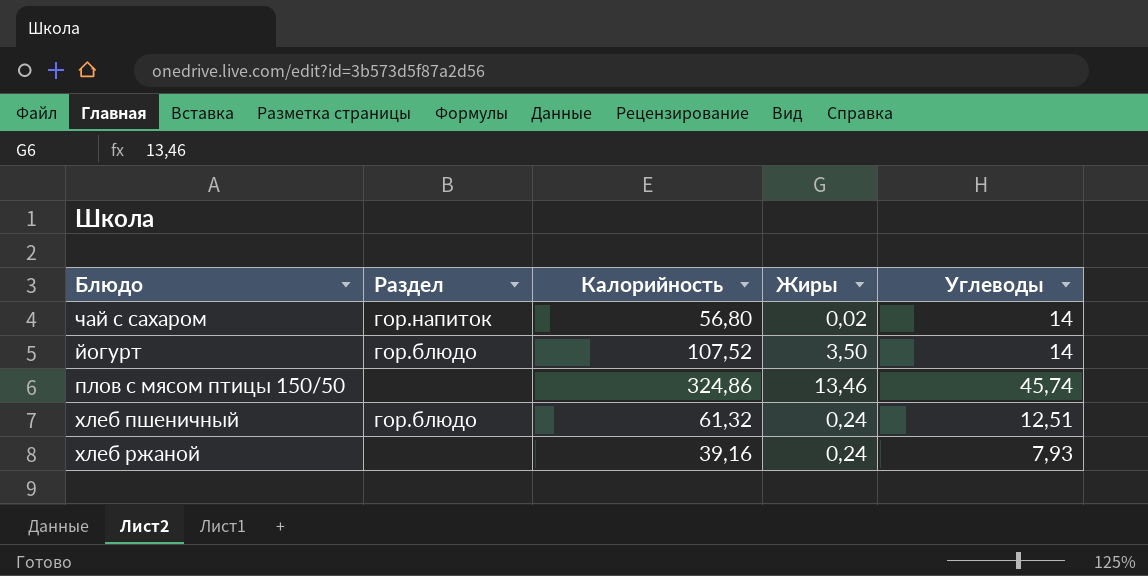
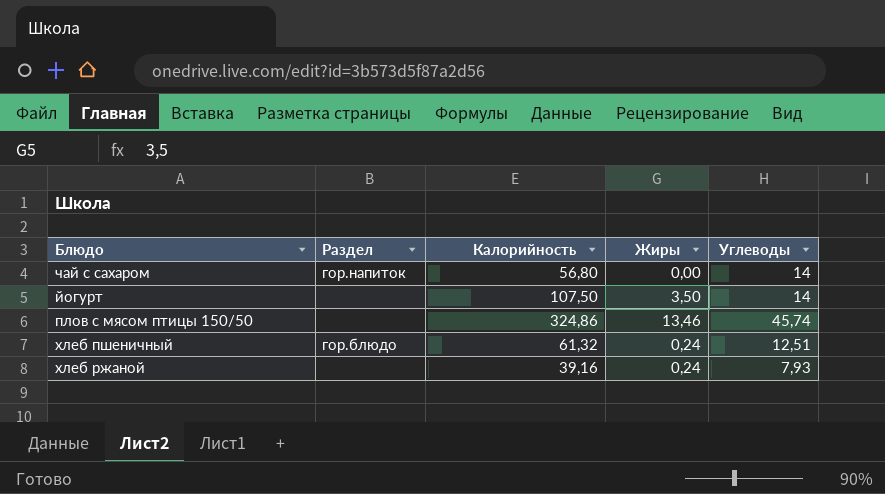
чай с сахаром | Жиры: 0,02 -> 0,00
йогурт | Раздел: гор.блюдо -> none
йогурт | Калорийность: 107,52 -> 107,50

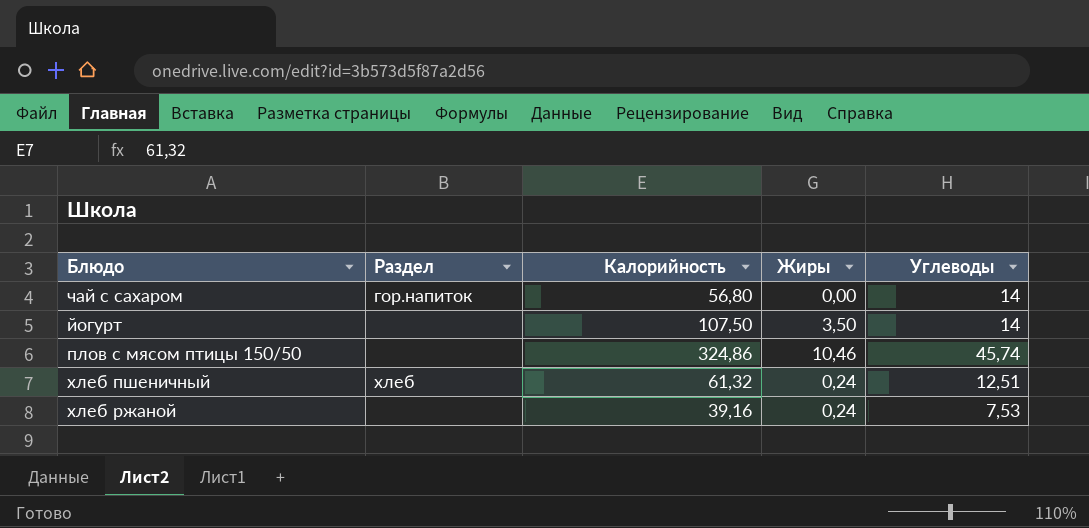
плов с мясом птицы 150/50 | Жиры: 13,46 -> 10,46
хлеб пшеничный | Раздел: гор.блюдо -> хлеб
хлеб ржаной | Углеводы: 7,93 -> 7,53

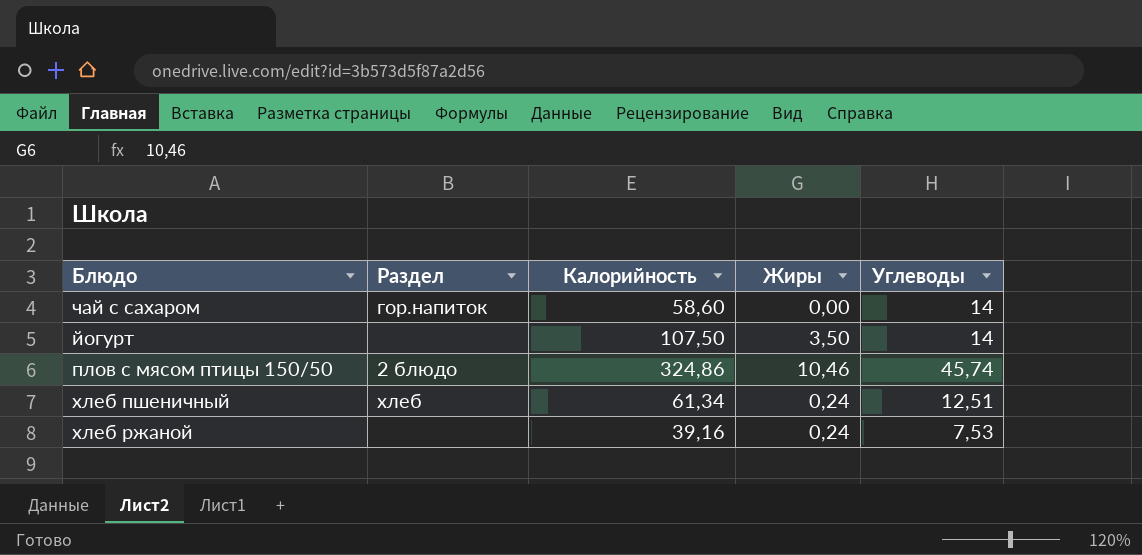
чай с сахаром | Калорийность: 56,80 -> 58,60
плов с мясом птицы 150/50 | Раздел: none -> 2 блюдо
хлеб пшеничный | Калорийность: 61,32 -> 61,34

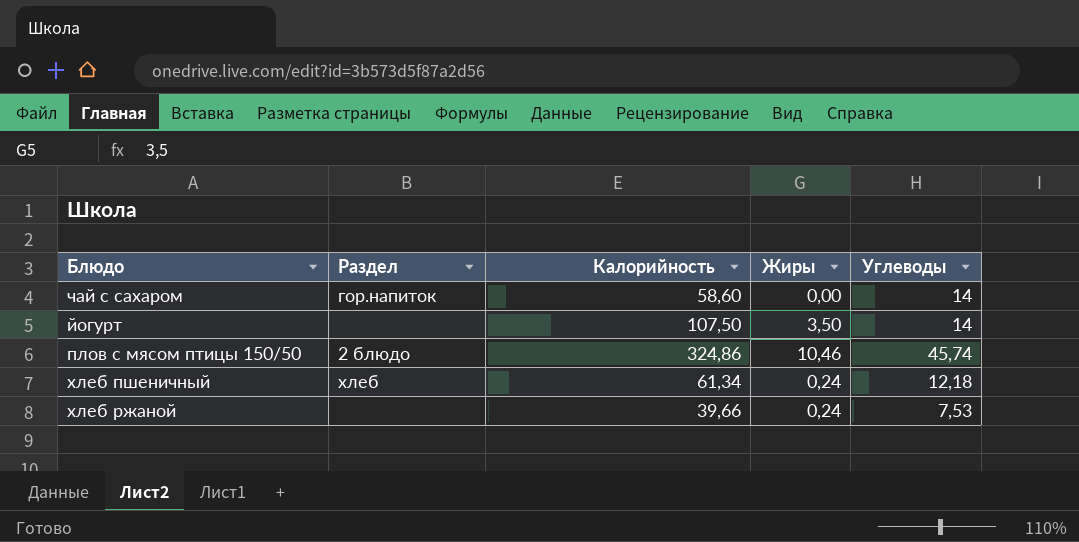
хлеб пшеничный | Углеводы: 12,51 -> 12,18
хлеб ржаной | Калорийность: 39,16 -> 39,66

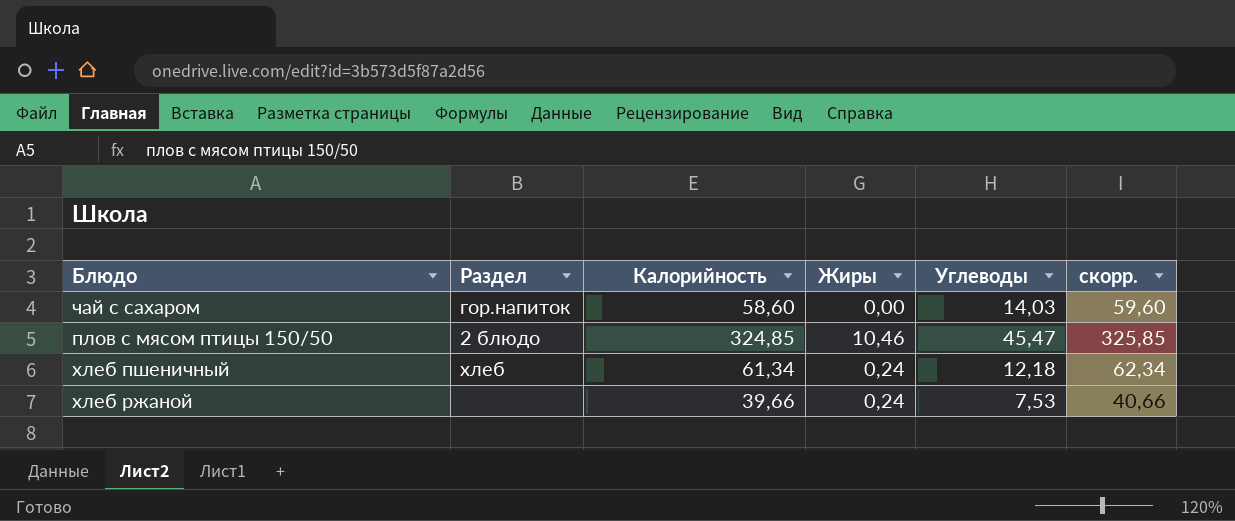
column скорр. | formula: none -> [Калорийность] + 1
row йогурт: none | 107,50 | 3,50 | 14 -> none
чай с сахаром | Углеводы: 14 -> 14,03
плов с мясом птицы 150/50 | Калорийность: 324,86 -> 324,85
плов с мясом птицы 150/50 | Углеводы: 45,74 -> 45,47

